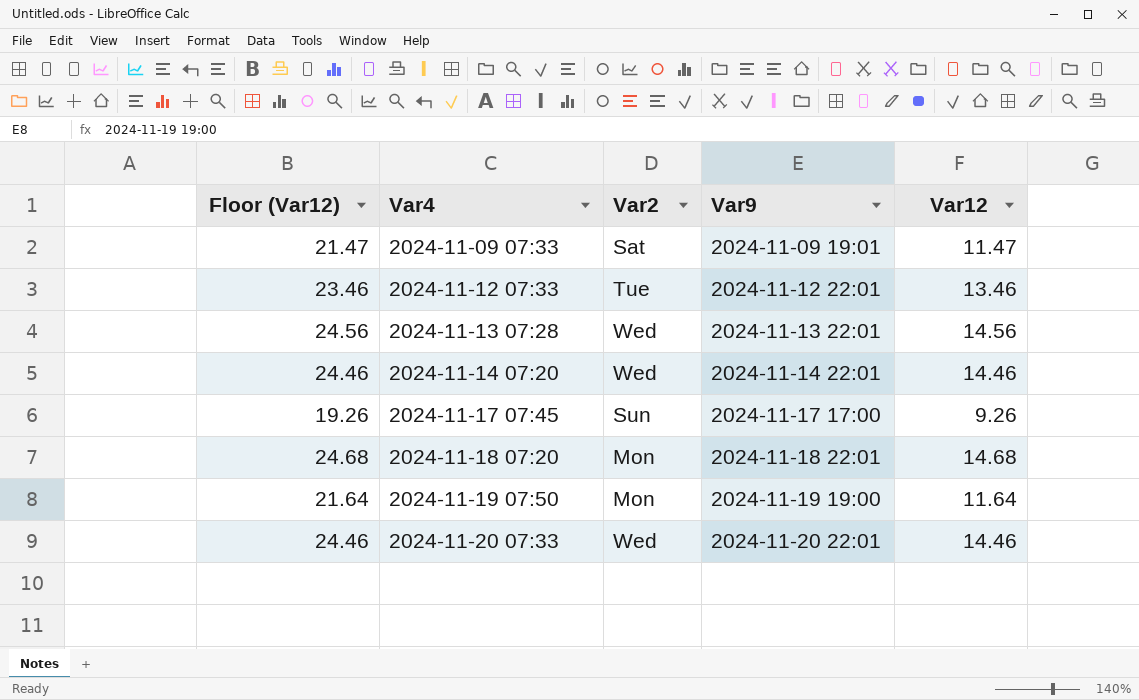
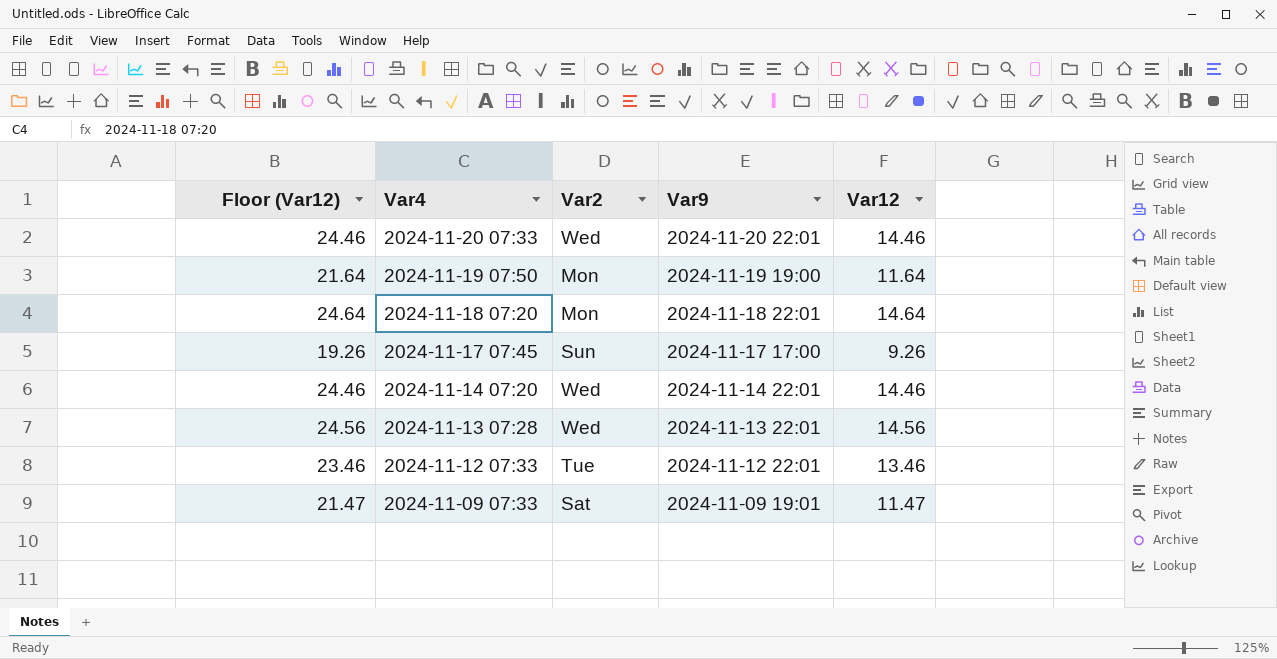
row order: Var4 ascending -> Var4 descending
2024-11-18 07:20 | Floor (Var12): 24.68 -> 24.64
2024-11-18 07:20 | Var12: 14.68 -> 14.64

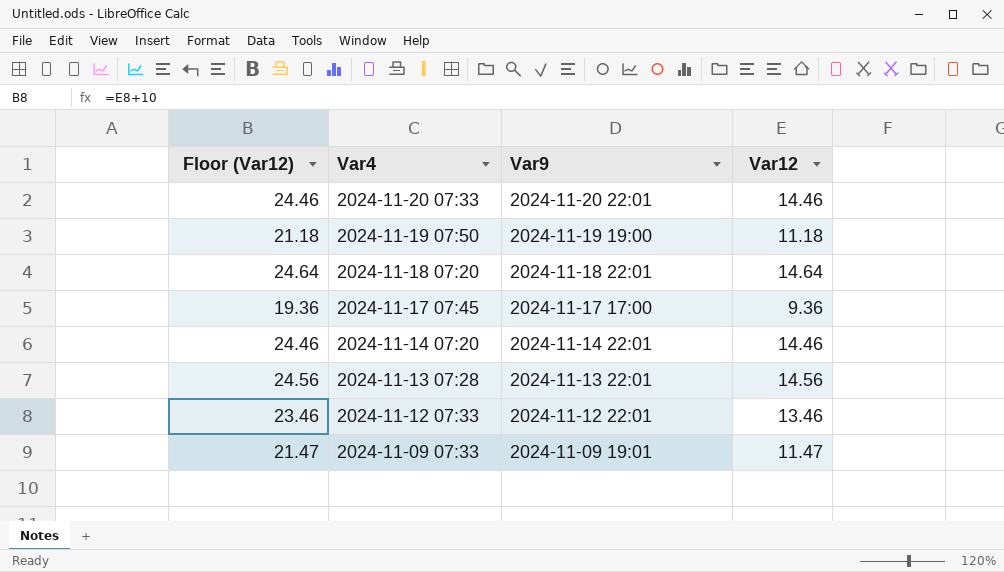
column Var2 | position: 3 -> none
2024-11-19 07:50 | Floor (Var12): 21.64 -> 21.18
2024-11-19 07:50 | Var12: 11.64 -> 11.18
2024-11-17 07:45 | Floor (Var12): 19.26 -> 19.36
2024-11-17 07:45 | Var12: 9.26 -> 9.36

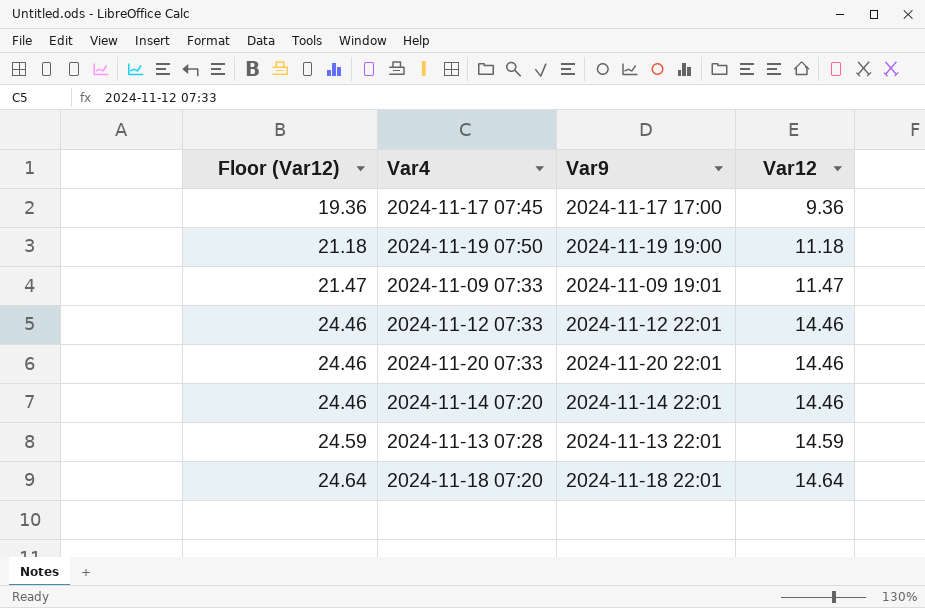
row order: Var4 descending -> Floor (Var12) ascending
2024-11-12 07:33 | Floor (Var12): 23.46 -> 24.46
2024-11-12 07:33 | Var12: 13.46 -> 14.46
2024-11-13 07:28 | Floor (Var12): 24.56 -> 24.59
2024-11-13 07:28 | Var12: 14.56 -> 14.59

